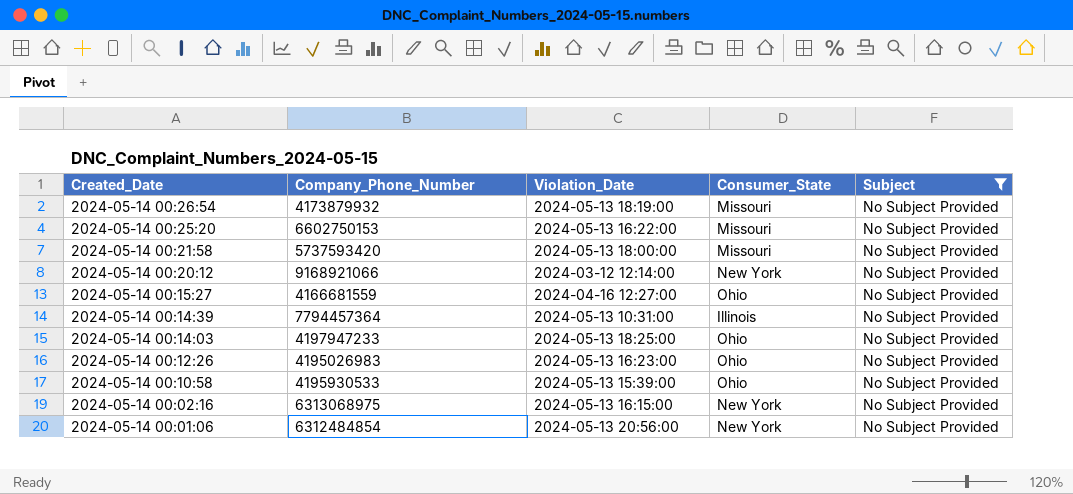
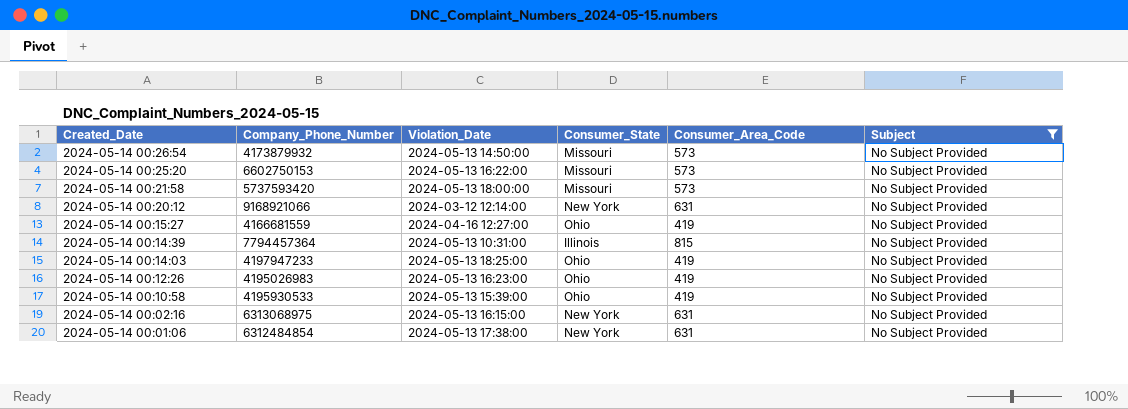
column Consumer_Area_Code | position: none -> 5
2024-05-14 00:26:54 | Violation_Date: 2024-05-13 18:19:00 -> 2024-05-13 14:50:00
2024-05-14 00:01:06 | Violation_Date: 2024-05-13 20:56:00 -> 2024-05-13 17:38:00

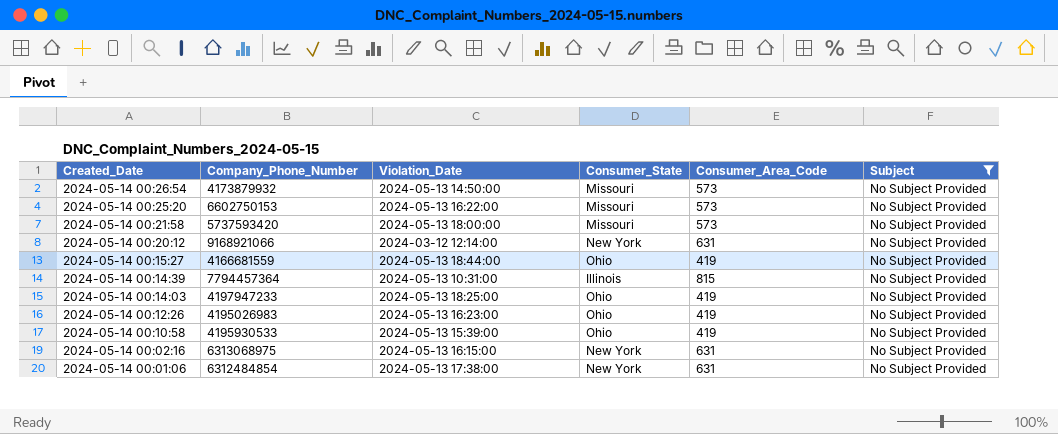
2024-05-14 00:15:27 | Violation_Date: 2024-04-16 12:27:00 -> 2024-05-13 18:44:00

